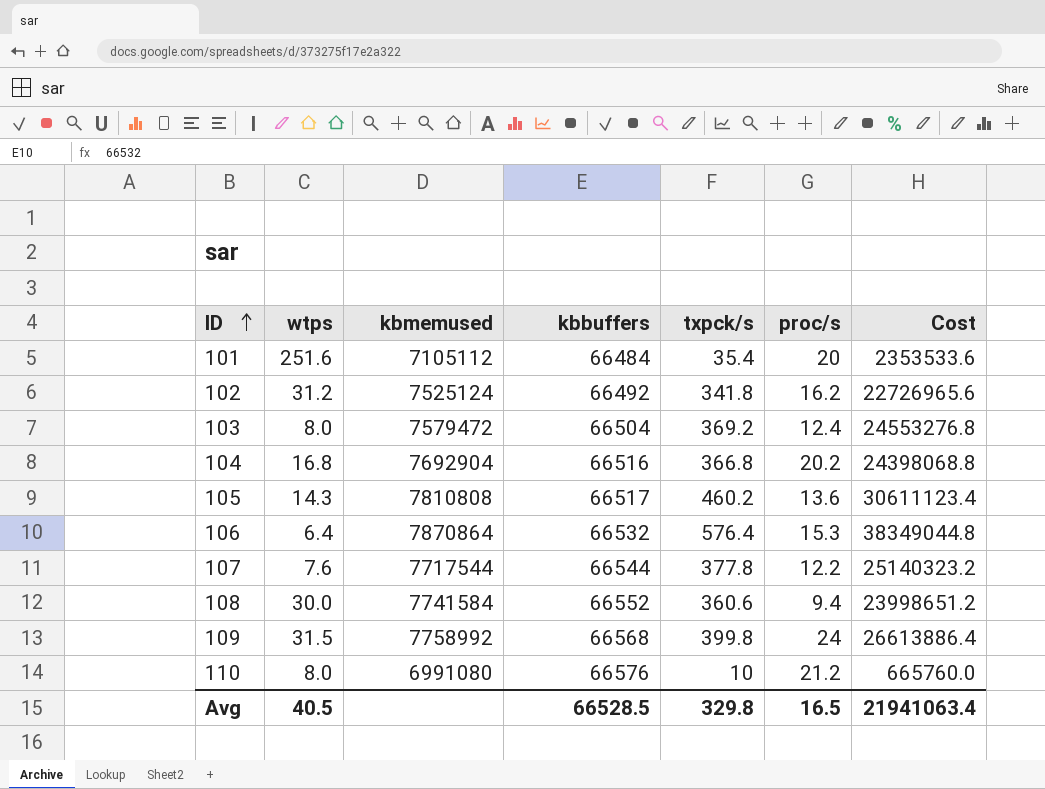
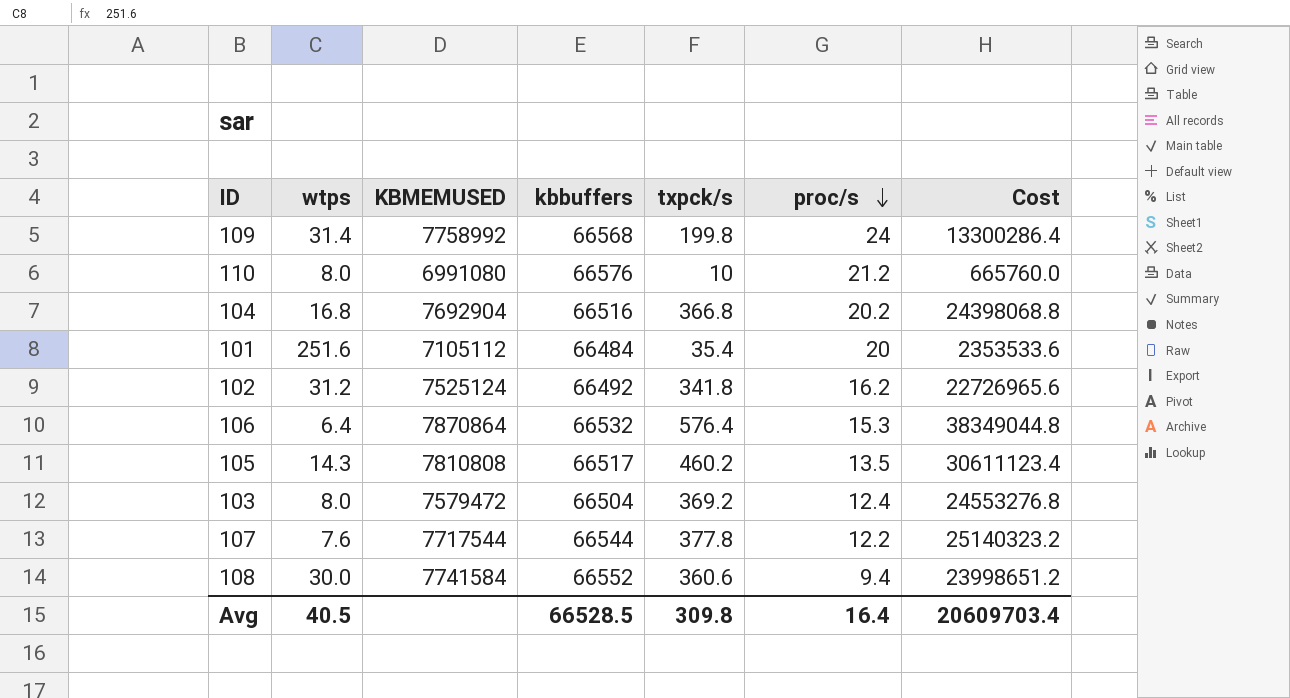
row order: ID ascending -> proc/s descending
column name: kbmemused -> KBMEMUSED
109 | wtps: 31.5 -> 31.4
109 | txpck/s: 399.8 -> 199.8
109 | Cost: 26613886.4 -> 13300286.4
105 | proc/s: 13.6 -> 13.5
Avg | txpck/s: 329.8 -> 309.8
Avg | proc/s: 16.5 -> 16.4
Avg | Cost: 21941063.4 -> 20609703.4

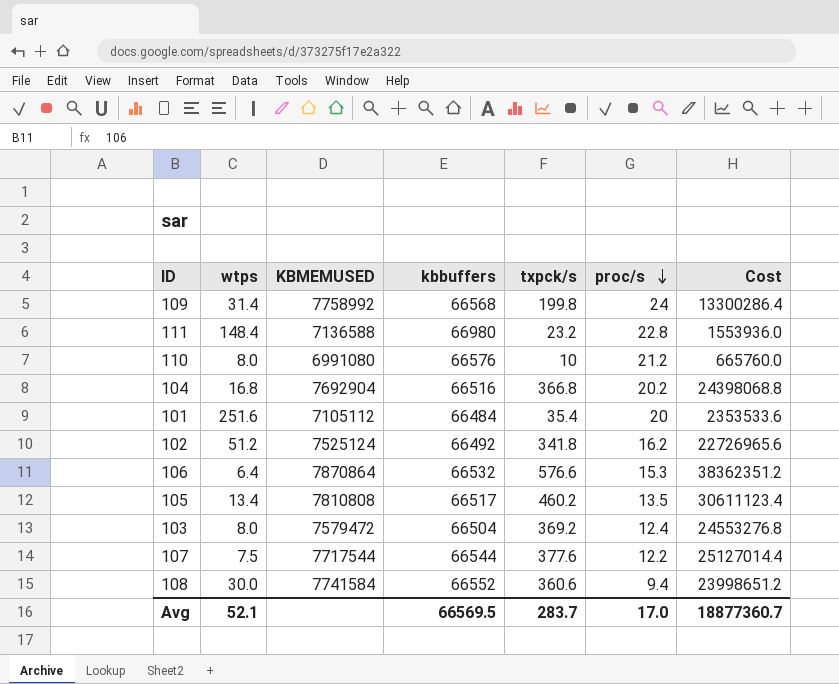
row 111: none -> 148.4 | 7136588 | 66980 | 23.2 | 22.8 | 1553936.0
102 | wtps: 31.2 -> 51.2
106 | txpck/s: 576.4 -> 576.6
106 | Cost: 38349044.8 -> 38362351.2
105 | wtps: 14.3 -> 13.4
107 | wtps: 7.6 -> 7.5
107 | txpck/s: 377.8 -> 377.6
107 | Cost: 25140323.2 -> 25127014.4
Avg | wtps: 40.5 -> 52.1
Avg | kbbuffers: 66528.5 -> 66569.5
Avg | txpck/s: 309.8 -> 283.7
Avg | proc/s: 16.4 -> 17.0
Avg | Cost: 20609703.4 -> 18877360.7

